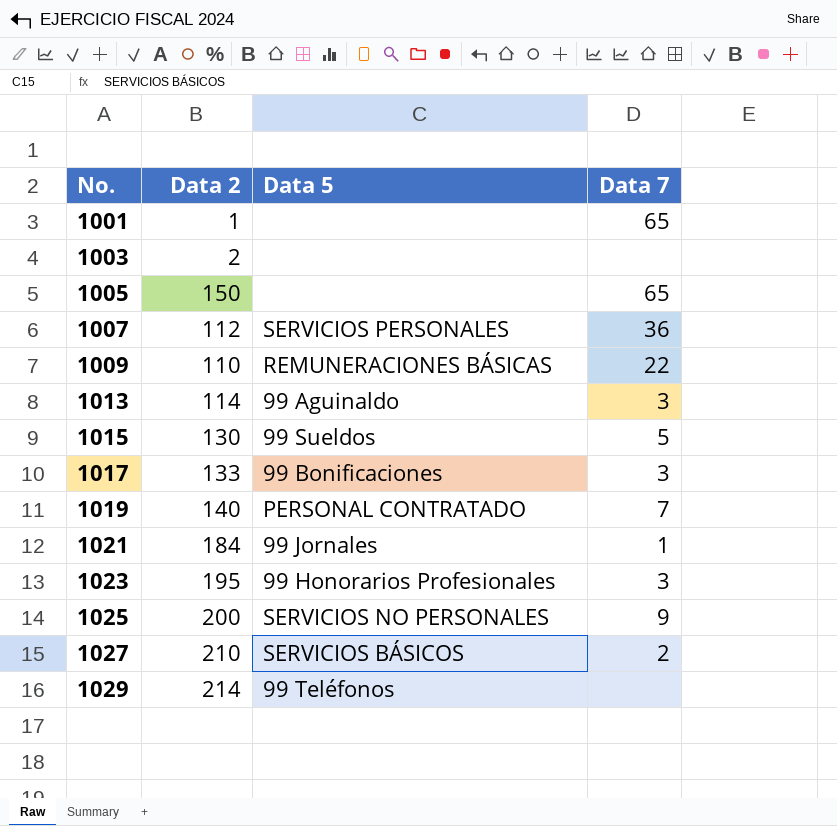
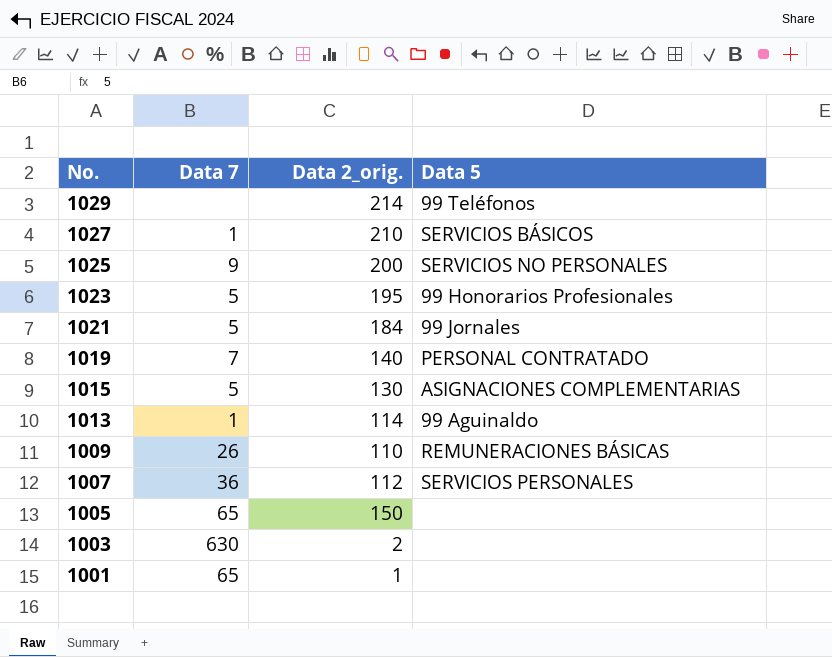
row order: No. ascending -> No. descending
column Data 7 | position: 4 -> 2
column name: Data 2 -> Data 2_orig.
row 1017: 133 | 99 Bonificaciones | 3 -> none
1027 | Data 7: 2 -> 1
1023 | Data 7: 3 -> 5
1021 | Data 7: 1 -> 5
1015 | Data 5: 99 Sueldos -> ASIGNACIONES COMPLEMENTARIAS
1013 | Data 7: 3 -> 1
1009 | Data 7: 22 -> 26
1003 | Data 7: none -> 630

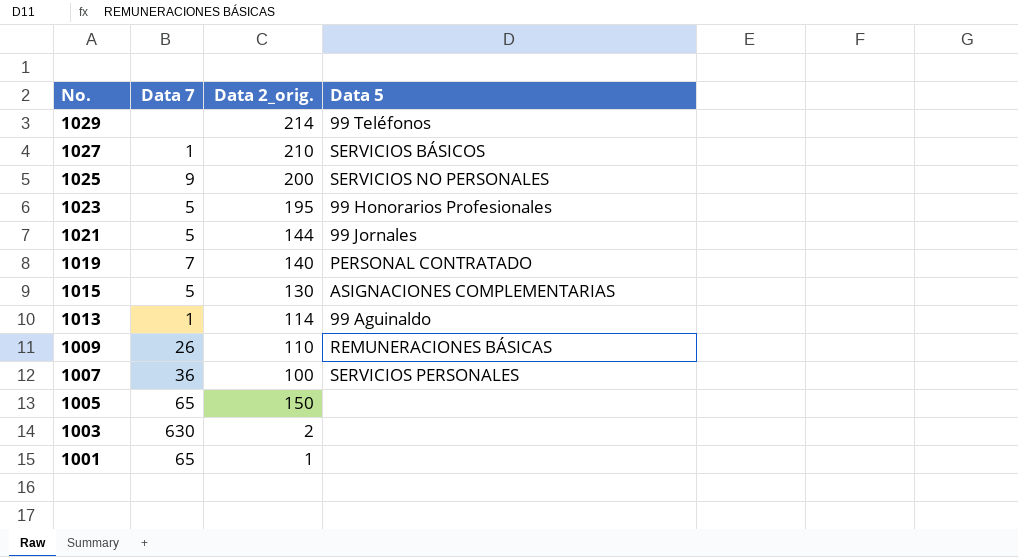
1021 | Data 2_orig.: 184 -> 144
1007 | Data 2_orig.: 112 -> 100

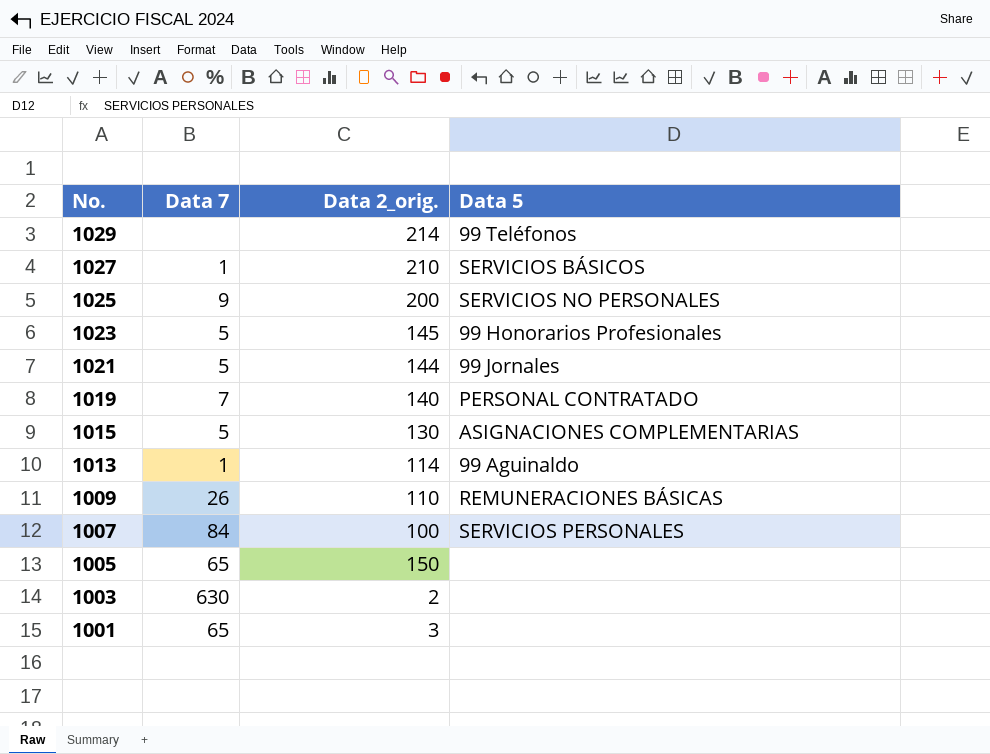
1023 | Data 2_orig.: 195 -> 145
1007 | Data 7: 36 -> 84
1001 | Data 2_orig.: 1 -> 3

